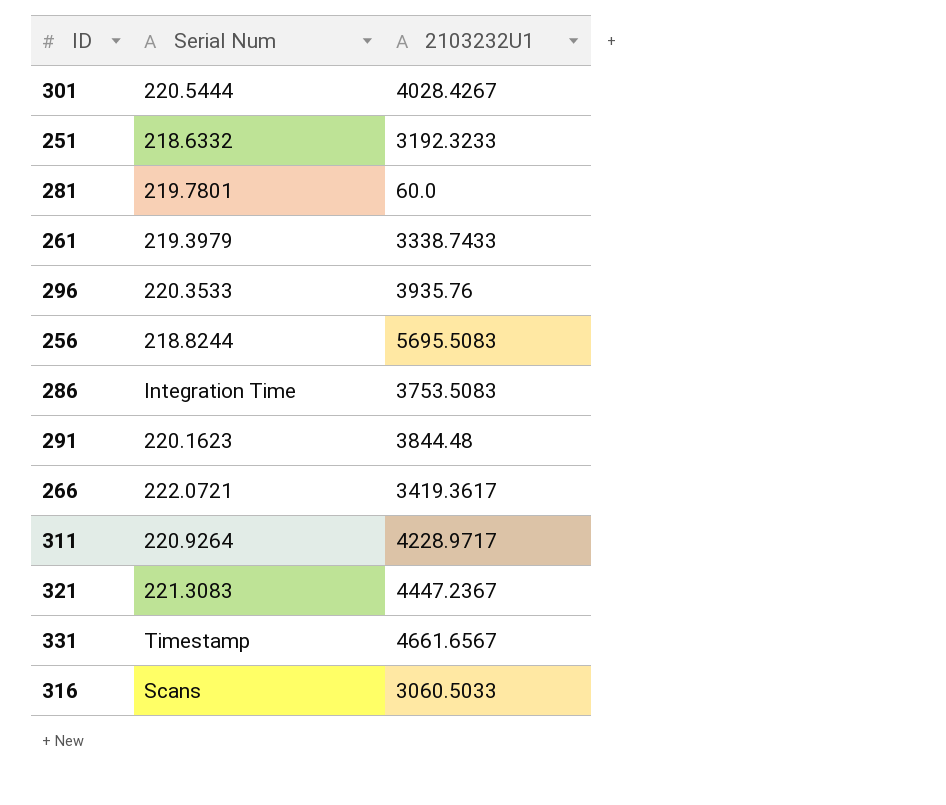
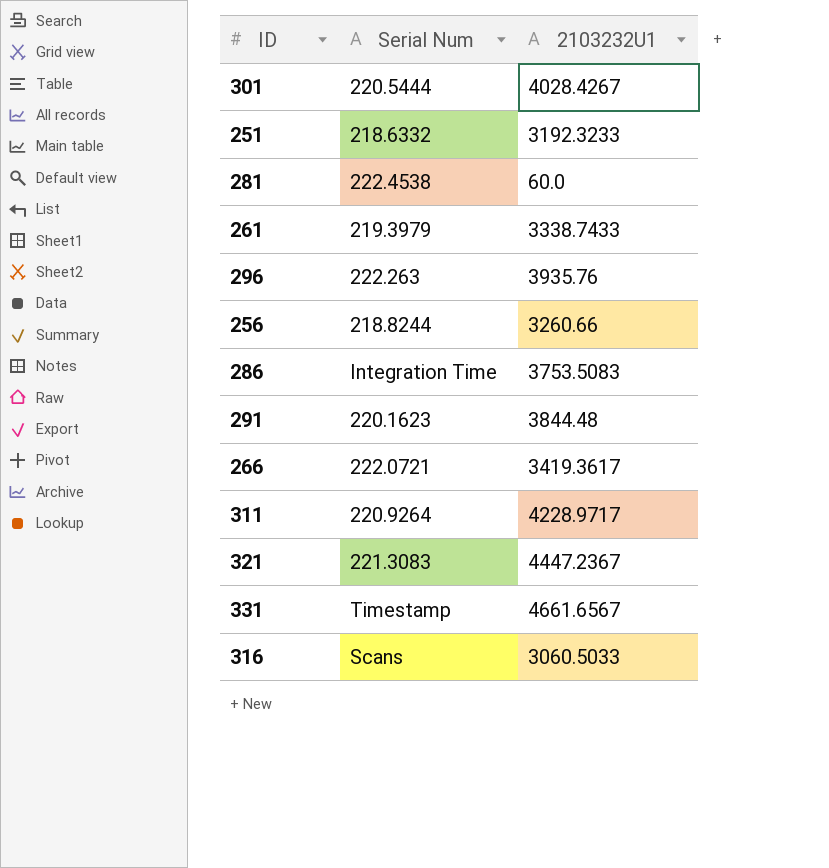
281 | Serial Num: 219.7801 -> 222.4538
296 | Serial Num: 220.3533 -> 222.263
256 | 2103232U1: 5695.5083 -> 3260.66

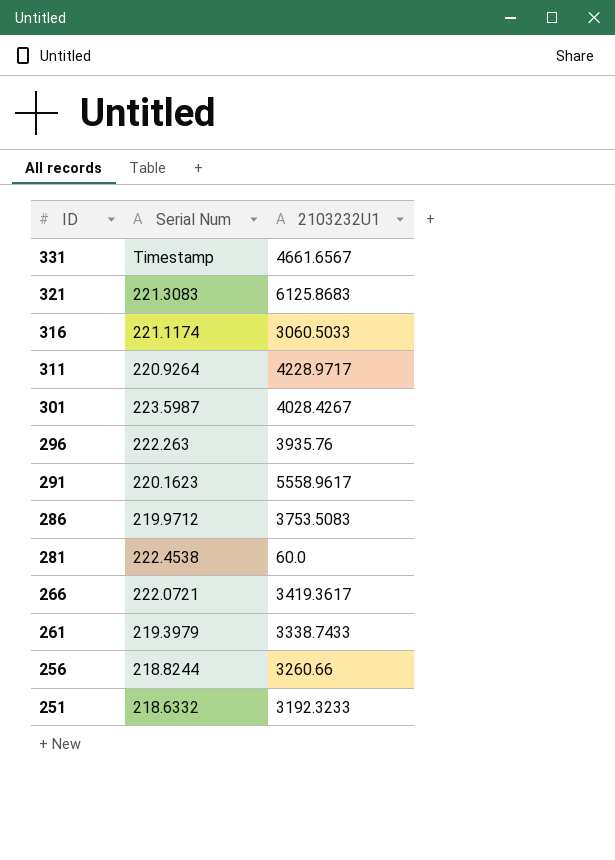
row order: none -> ID descending
321 | 2103232U1: 4447.2367 -> 6125.8683
316 | Serial Num: Scans -> 221.1174
301 | Serial Num: 220.5444 -> 223.5987
291 | 2103232U1: 3844.48 -> 5558.9617
286 | Serial Num: Integration Time -> 219.9712

